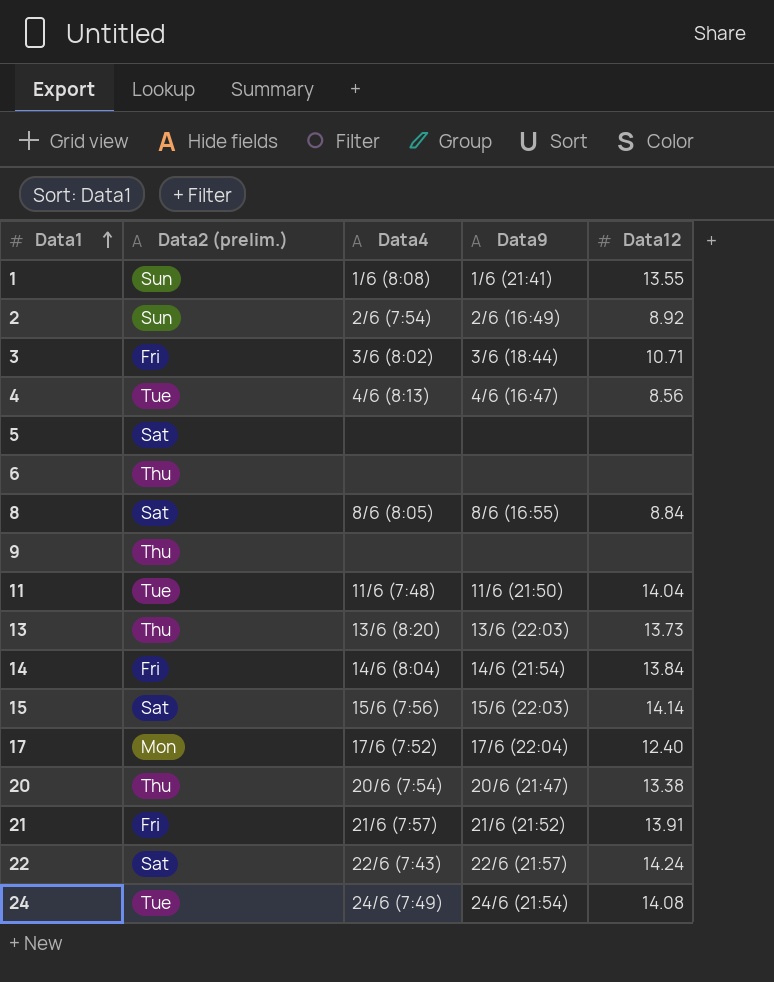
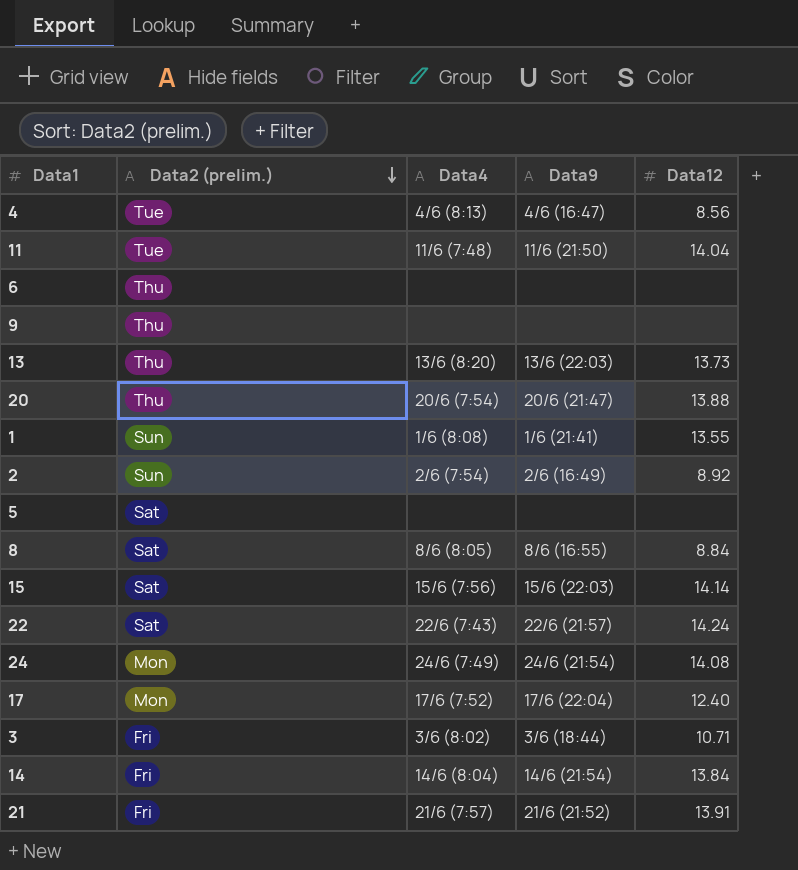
row order: Data1 ascending -> Data2 (prelim.) descending
20 | Data12: 13.38 -> 13.88
24 | Data2 (prelim.): Tue -> Mon

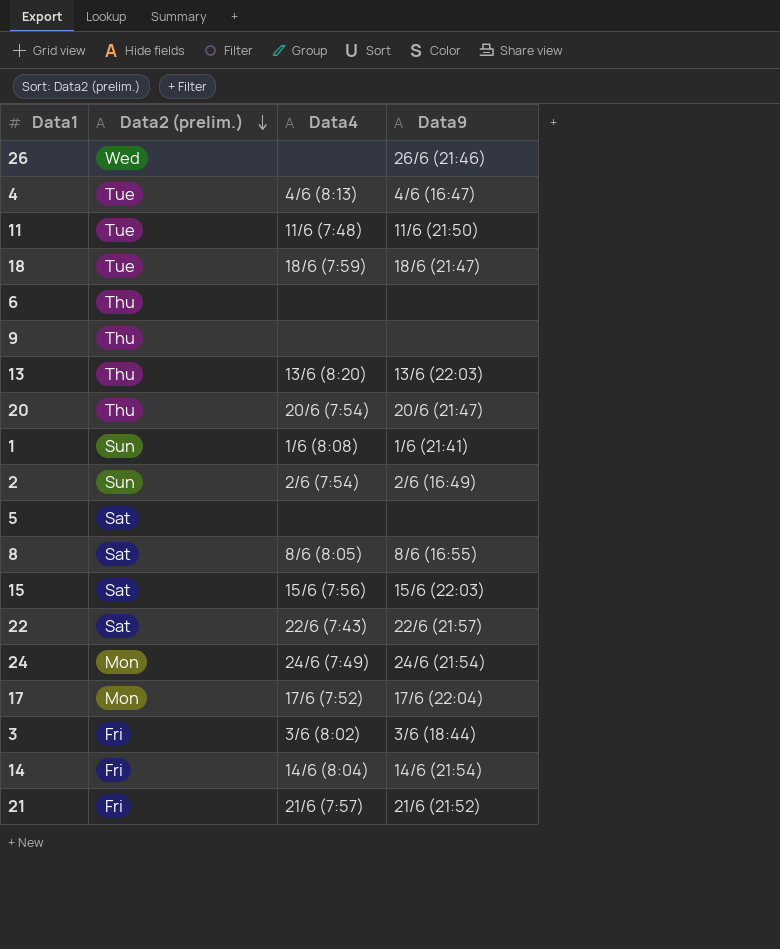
column Data12 | position: 5 -> none
row 26: none -> Wed | none | 26/6 (21:46)
row 18: none -> Tue | 18/6 (7:59) | 18/6 (21:47)

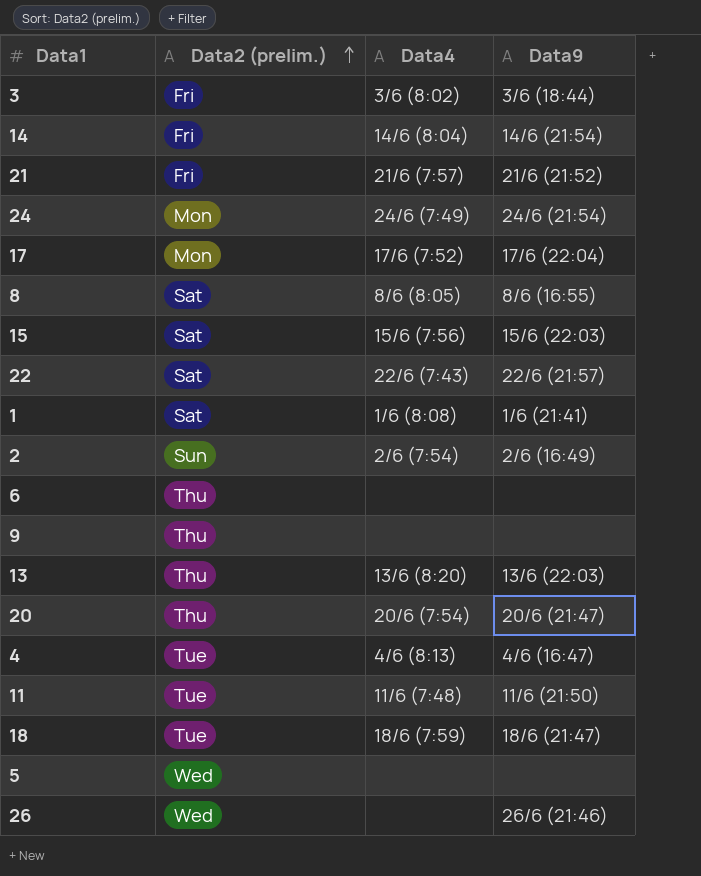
row order: Data2 (prelim.) descending -> Data2 (prelim.) ascending
1 | Data2 (prelim.): Sun -> Sat
5 | Data2 (prelim.): Sat -> Wed

